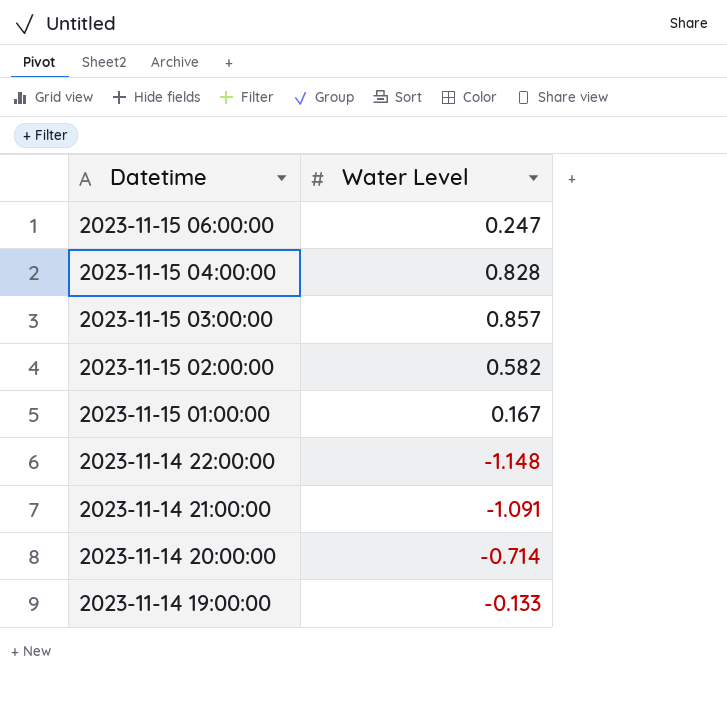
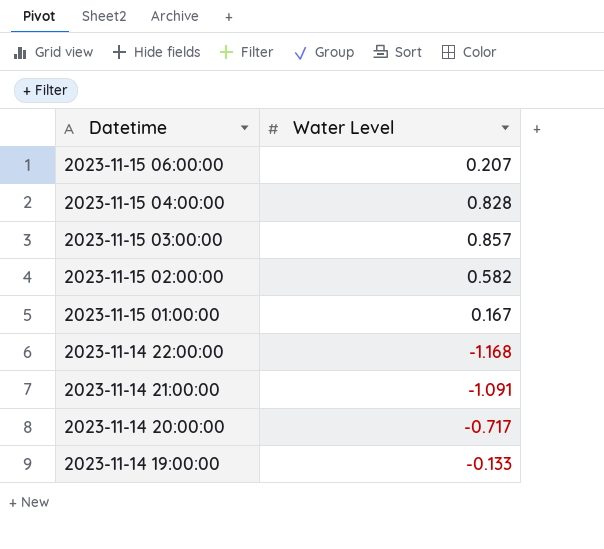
2023-11-15 06:00:00 | Water Level: 0.247 -> 0.207
2023-11-14 22:00:00 | Water Level: -1.148 -> -1.168
2023-11-14 20:00:00 | Water Level: -0.714 -> -0.717

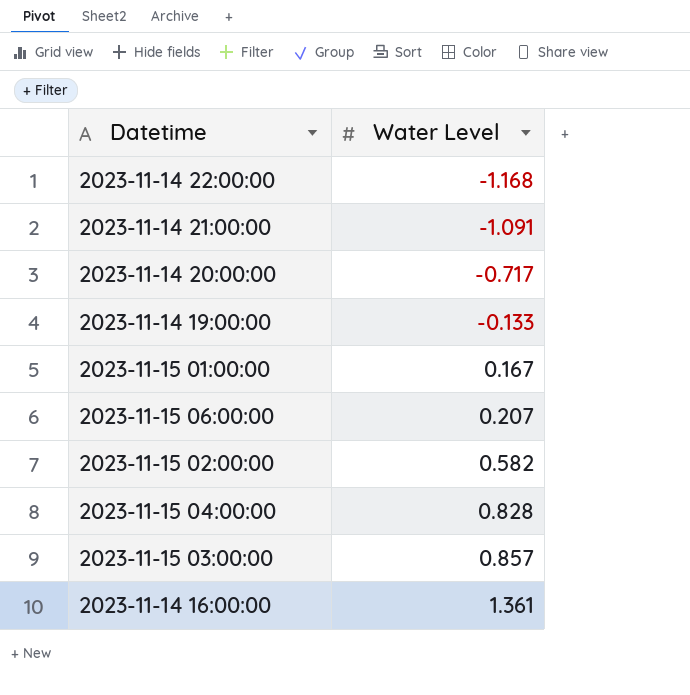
row order: Datetime descending -> Water Level ascending
row 2023-11-14 16:00:00: none -> 1.361

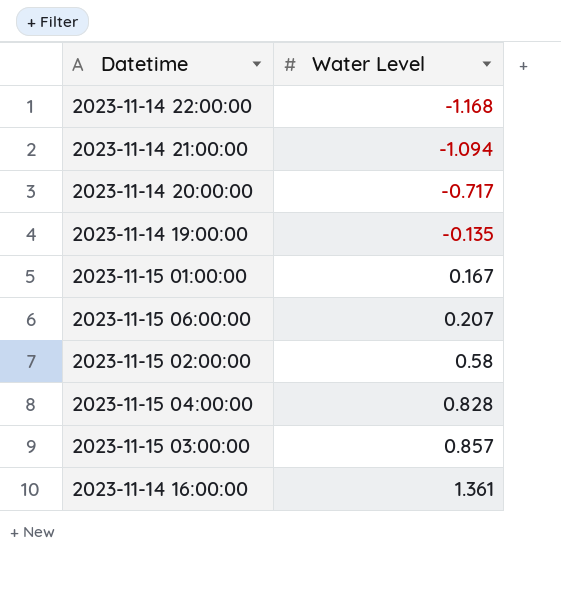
2023-11-14 21:00:00 | Water Level: -1.091 -> -1.094
2023-11-14 19:00:00 | Water Level: -0.133 -> -0.135
2023-11-15 02:00:00 | Water Level: 0.582 -> 0.58

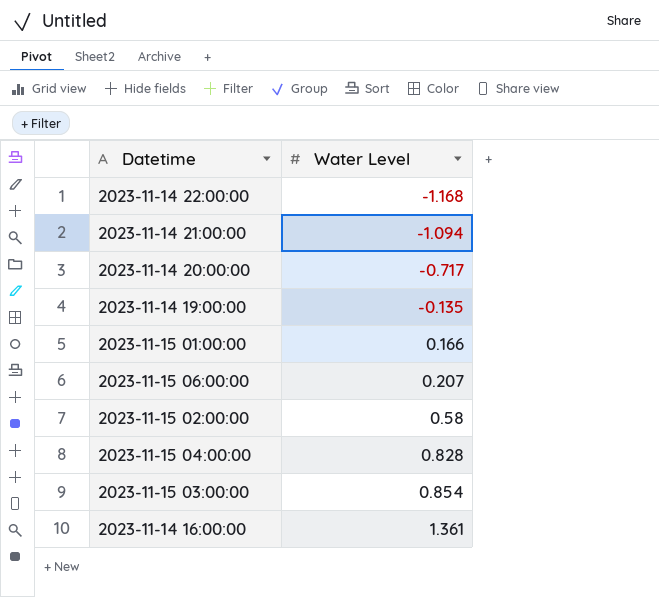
2023-11-15 01:00:00 | Water Level: 0.167 -> 0.166
2023-11-15 03:00:00 | Water Level: 0.857 -> 0.854

